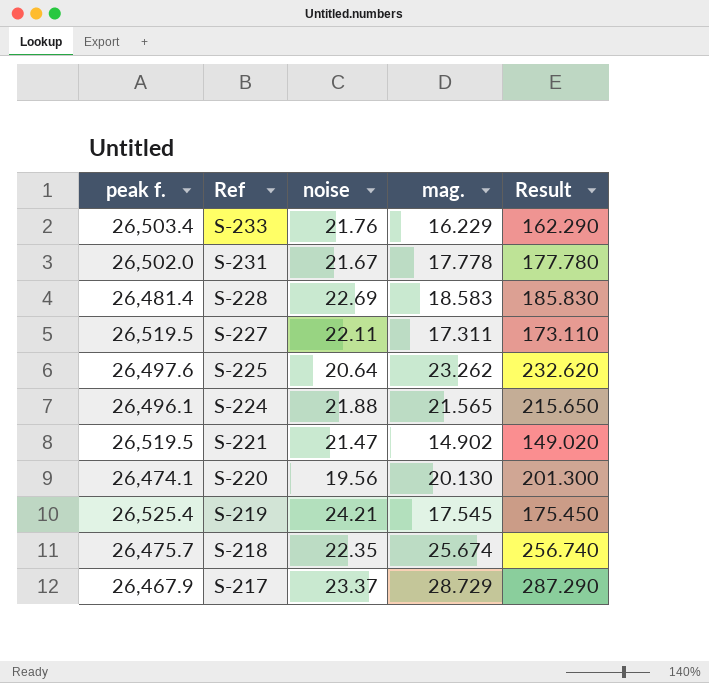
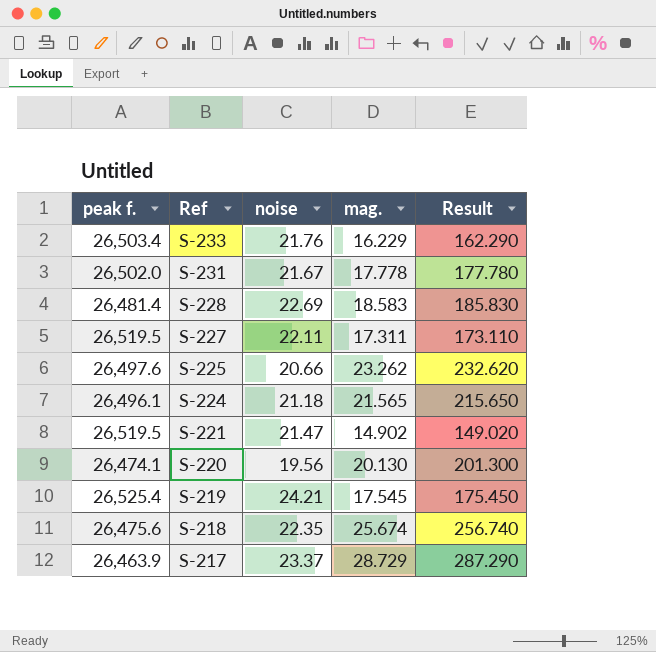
S-225 | noise: 20.64 -> 20.66
S-224 | noise: 21.88 -> 21.18
S-218 | peak f.: 26,475.7 -> 26,475.6
S-217 | peak f.: 26,467.9 -> 26,463.9

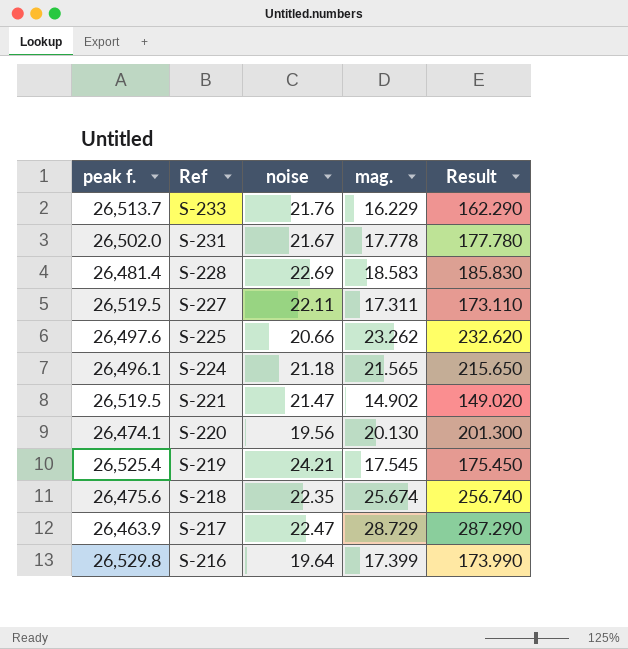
S-233 | peak f.: 26,503.4 -> 26,513.7
S-217 | noise: 23.37 -> 22.47
row S-216: none -> 26,529.8 | 19.64 | 17.399 | 173.990

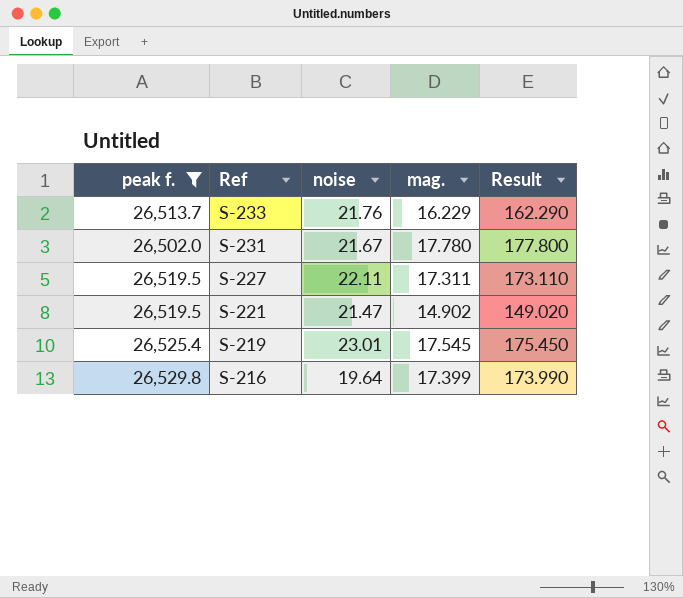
filter: none -> peak f. >= 26,502.0
S-231 | mag.: 17.778 -> 17.780
S-231 | Result: 177.780 -> 177.800
S-219 | noise: 24.21 -> 23.01

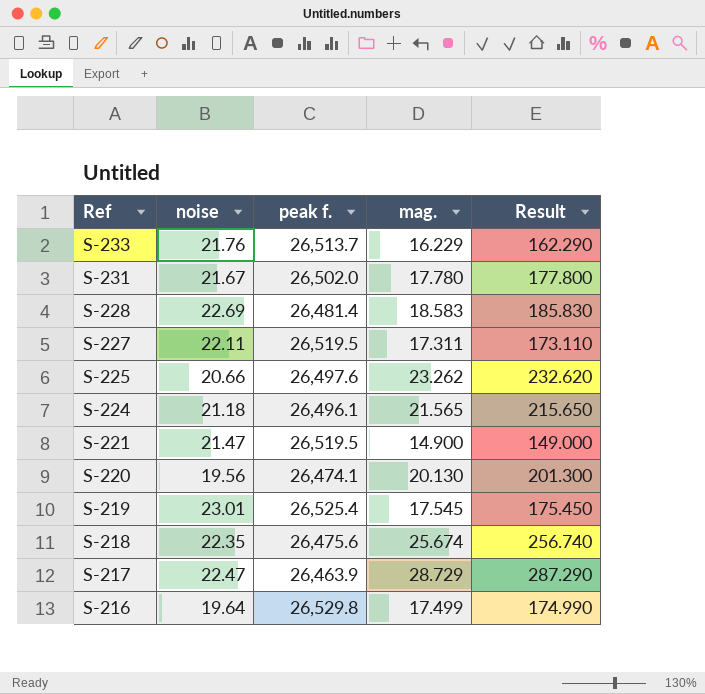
filter: peak f. >= 26,502.0 -> none
column peak f. | position: 1 -> 3
S-221 | mag.: 14.902 -> 14.900
S-221 | Result: 149.020 -> 149.000
S-216 | mag.: 17.399 -> 17.499
S-216 | Result: 173.990 -> 174.990

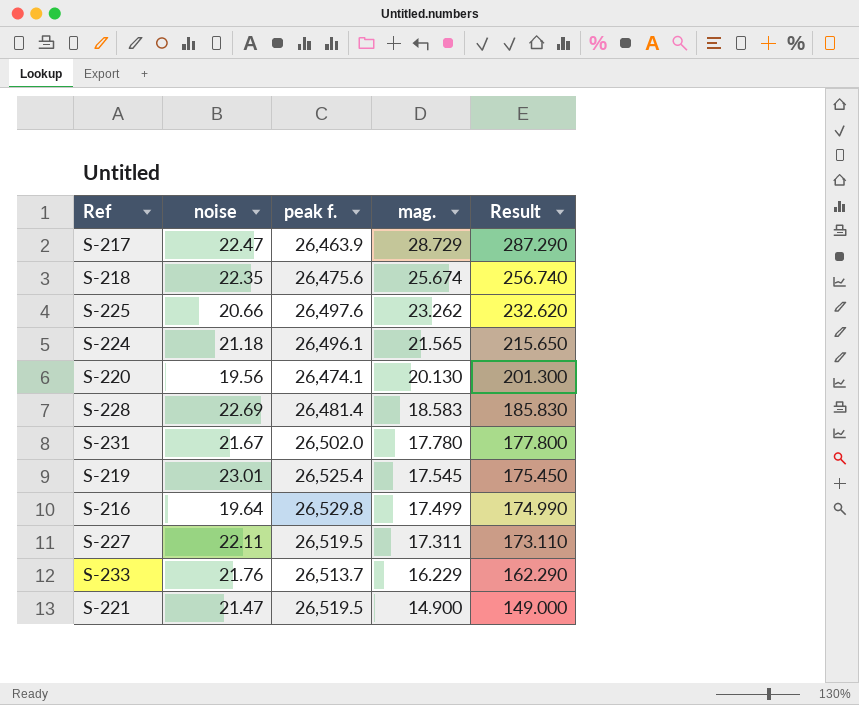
row order: Ref descending -> mag. descending

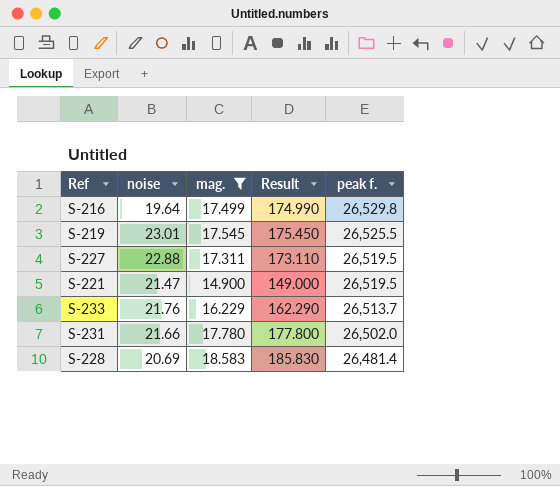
filter: none -> mag. <= 18.583
row order: mag. descending -> peak f. descending
column peak f. | position: 3 -> 5
S-219 | peak f.: 26,525.4 -> 26,525.5
S-227 | noise: 22.11 -> 22.88
S-231 | noise: 21.67 -> 21.66
S-228 | noise: 22.69 -> 20.69

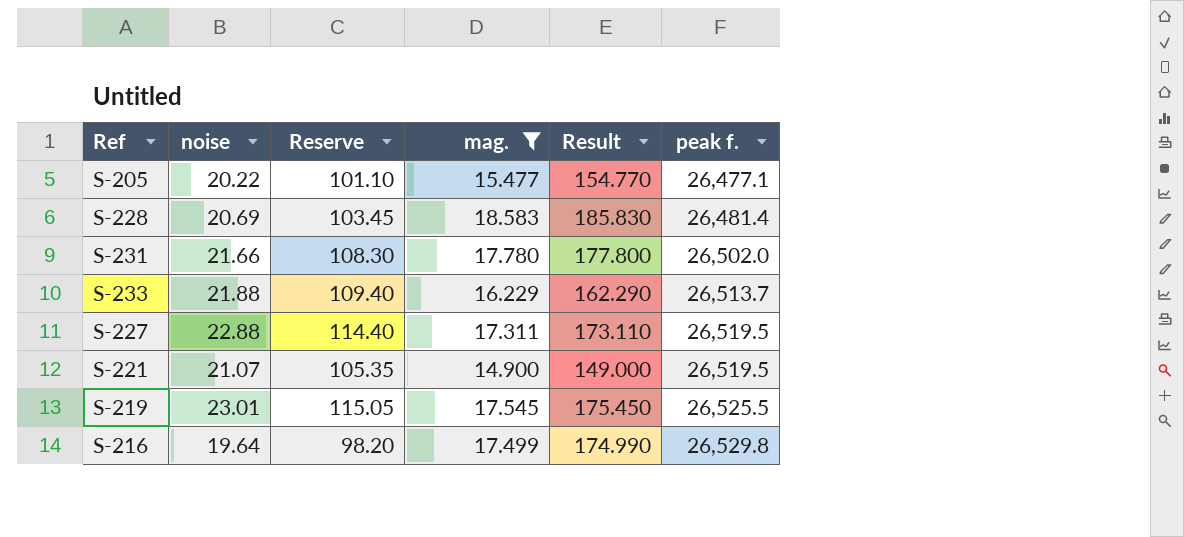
row order: peak f. descending -> peak f. ascending
column Reserve | formula: none -> [noise] * 5
row S-205: none -> 20.22 | 101.10 | 15.477 | 154.770 | 26,477.1
S-233 | noise: 21.76 -> 21.88
S-221 | noise: 21.47 -> 21.07

